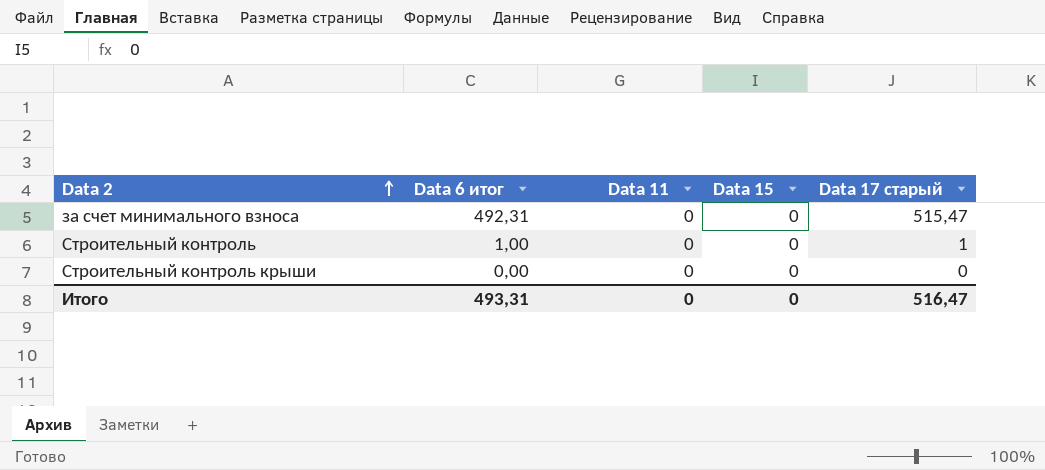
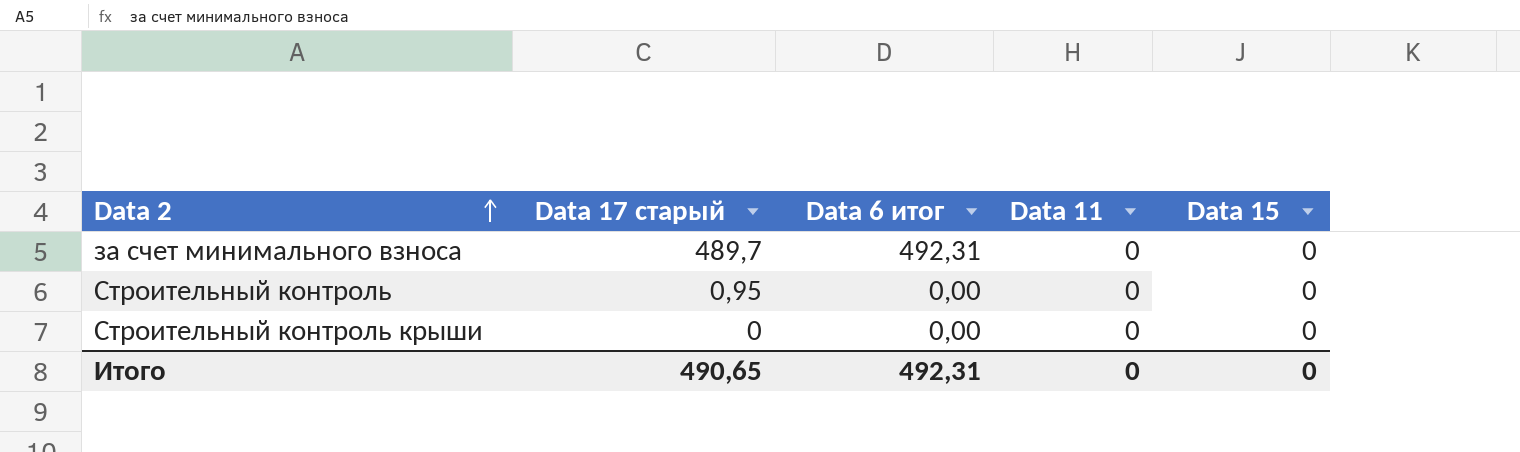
column Data 17 старый | position: 5 -> 2
за счет минимального взноса | Data 17 старый: 515,47 -> 489,7
Строительный контроль | Data 17 старый: 1 -> 0,95
Строительный контроль | Data 6 итог: 1,00 -> 0,00
Итого | Data 17 старый: 516,47 -> 490,65
Итого | Data 6 итог: 493,31 -> 492,31

